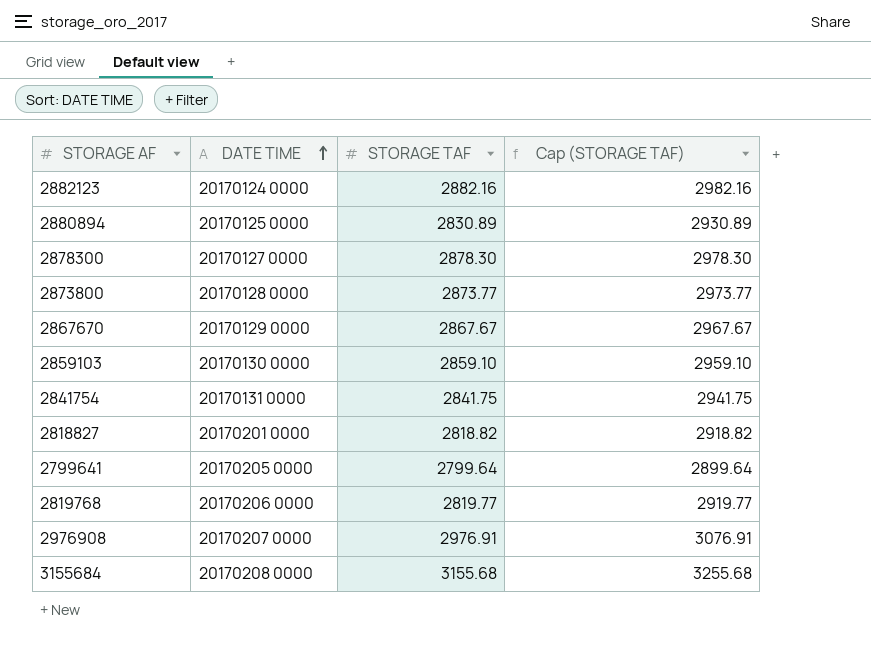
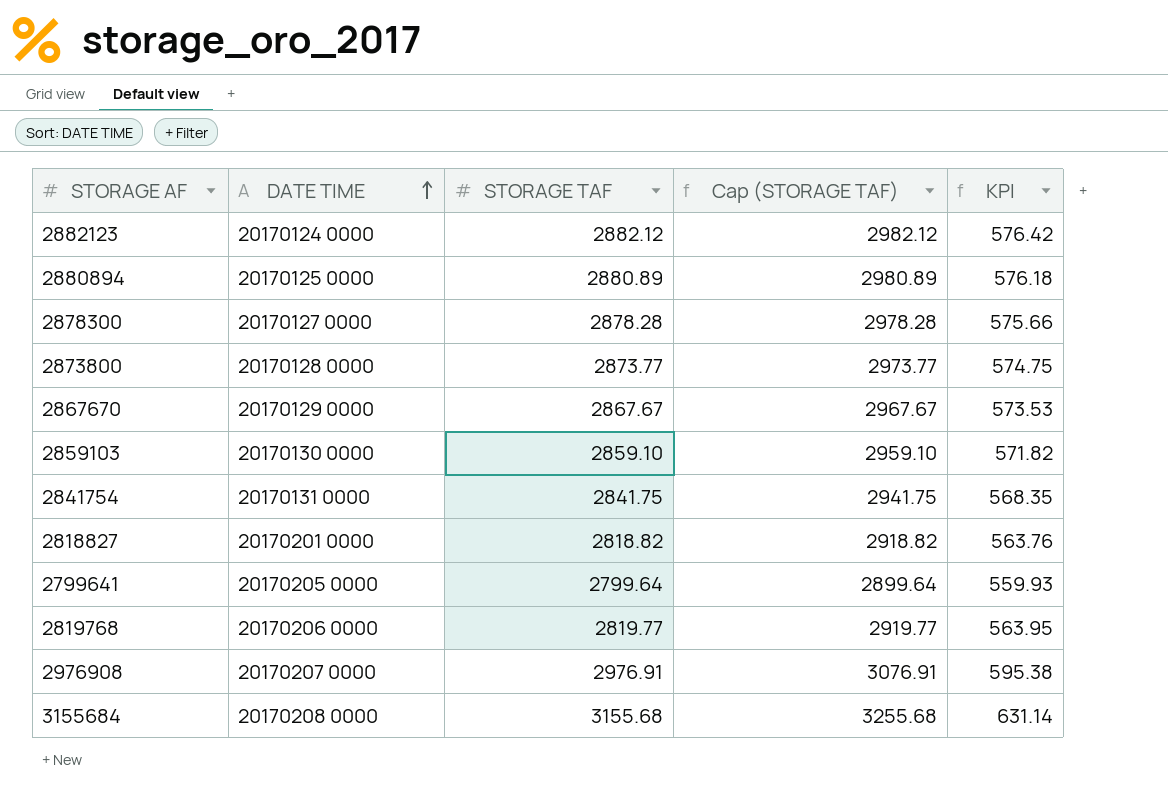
column KPI | formula: none -> [STORAGE TAF] * 0.2
2882123 | STORAGE TAF: 2882.16 -> 2882.12
2882123 | Cap (STORAGE TAF): 2982.16 -> 2982.12
2880894 | STORAGE TAF: 2830.89 -> 2880.89
2880894 | Cap (STORAGE TAF): 2930.89 -> 2980.89
2878300 | STORAGE TAF: 2878.30 -> 2878.28
2878300 | Cap (STORAGE TAF): 2978.30 -> 2978.28

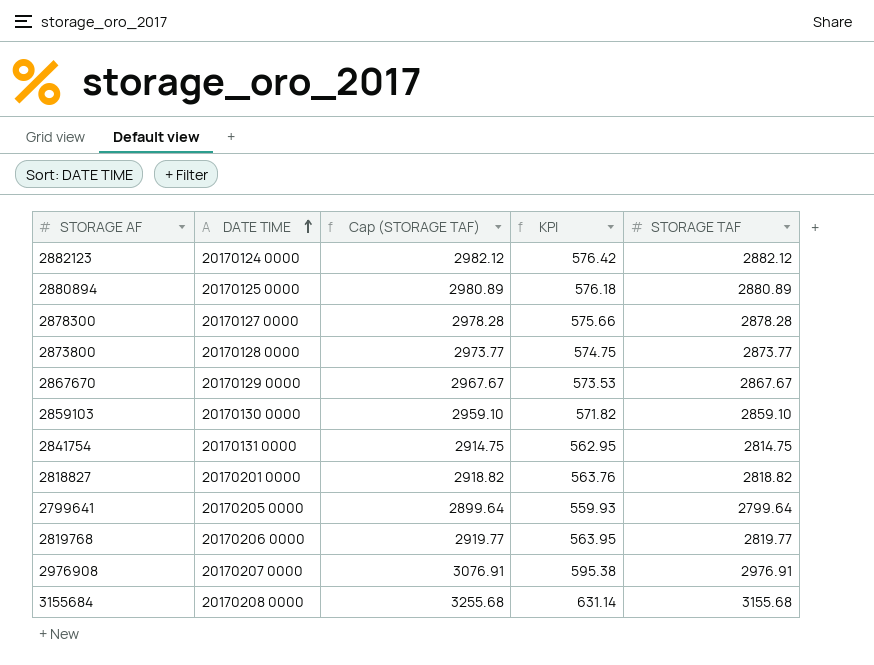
column STORAGE TAF | position: 3 -> 5
2841754 | Cap (STORAGE TAF): 2941.75 -> 2914.75
2841754 | KPI: 568.35 -> 562.95
2841754 | STORAGE TAF: 2841.75 -> 2814.75

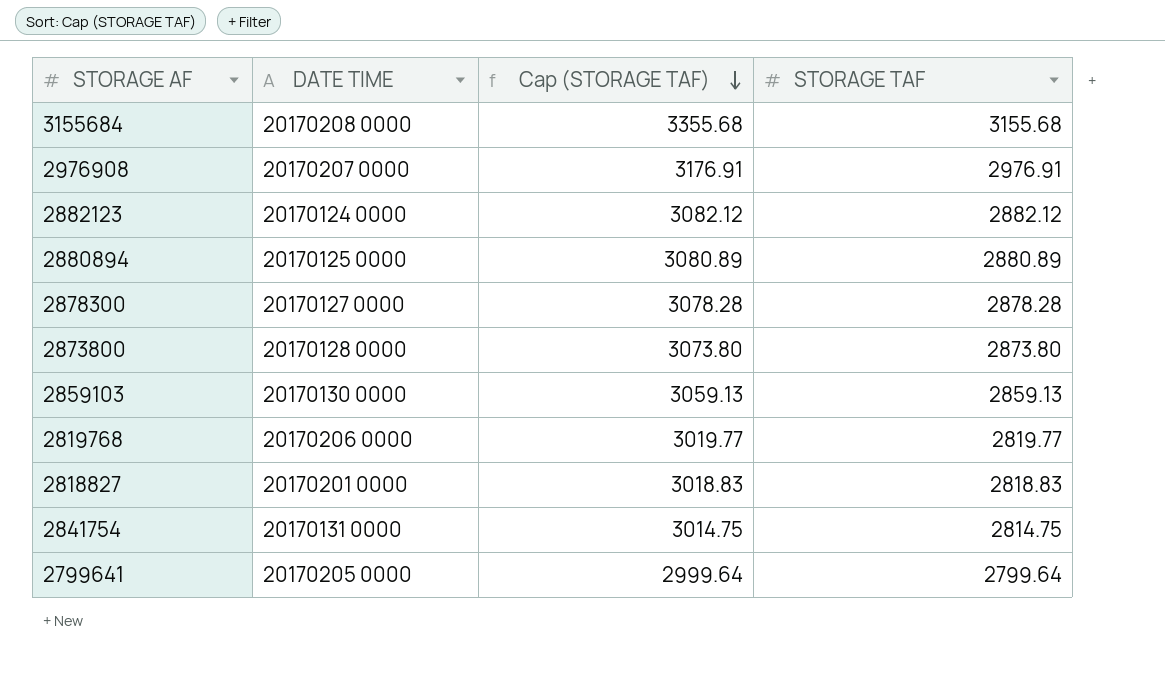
row order: DATE TIME ascending -> Cap (STORAGE TAF) descending
column KPI | formula: [STORAGE TAF] * 0.2 -> none
column Cap (STORAGE TAF) | formula: [STORAGE TAF] + 100 -> [STORAGE TAF] + 200
row 2867670: 20170129 0000 | 2967.67 | 573.53 | 2867.67 -> none
2873800 | STORAGE TAF: 2873.77 -> 2873.80
2859103 | STORAGE TAF: 2859.10 -> 2859.13
2818827 | STORAGE TAF: 2818.82 -> 2818.83

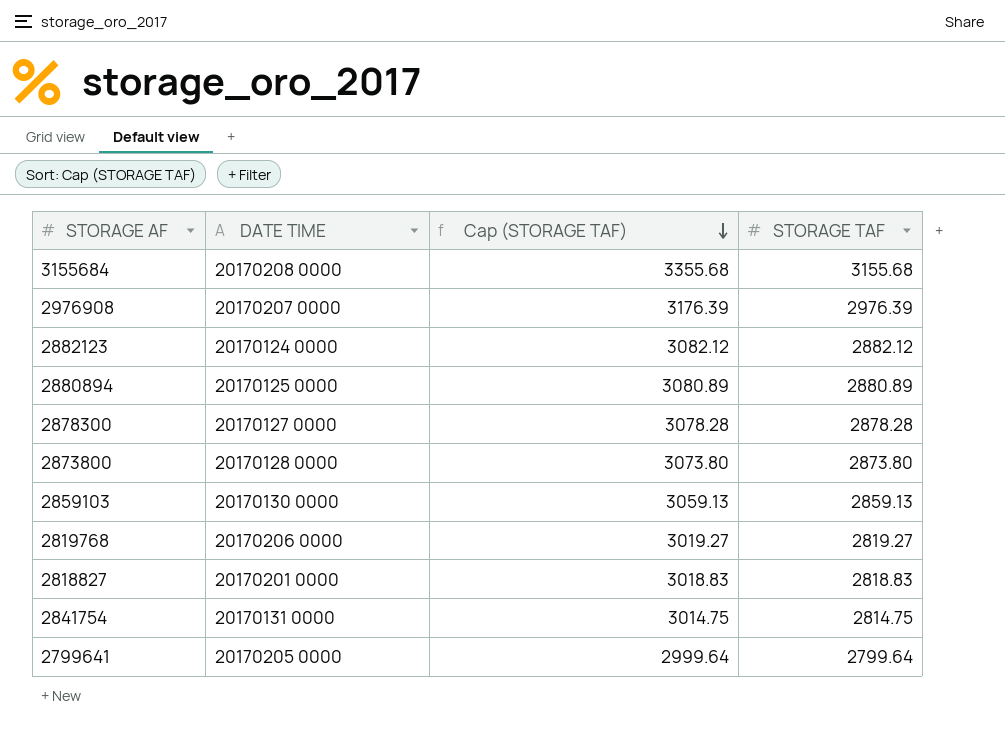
2976908 | Cap (STORAGE TAF): 3176.91 -> 3176.39
2976908 | STORAGE TAF: 2976.91 -> 2976.39
2819768 | Cap (STORAGE TAF): 3019.77 -> 3019.27
2819768 | STORAGE TAF: 2819.77 -> 2819.27

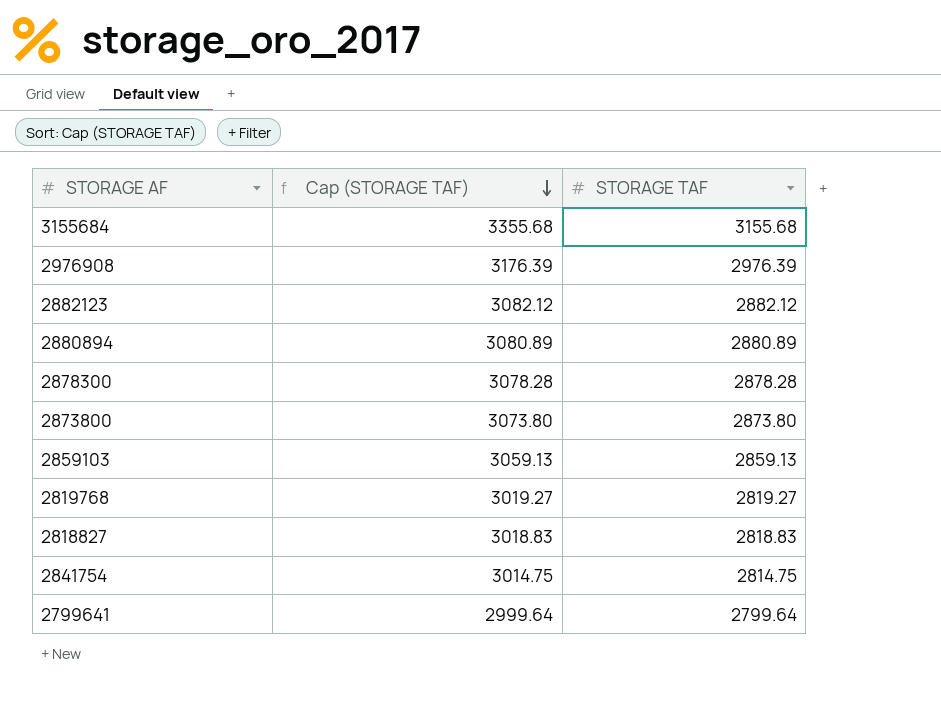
column DATE TIME | position: 2 -> none

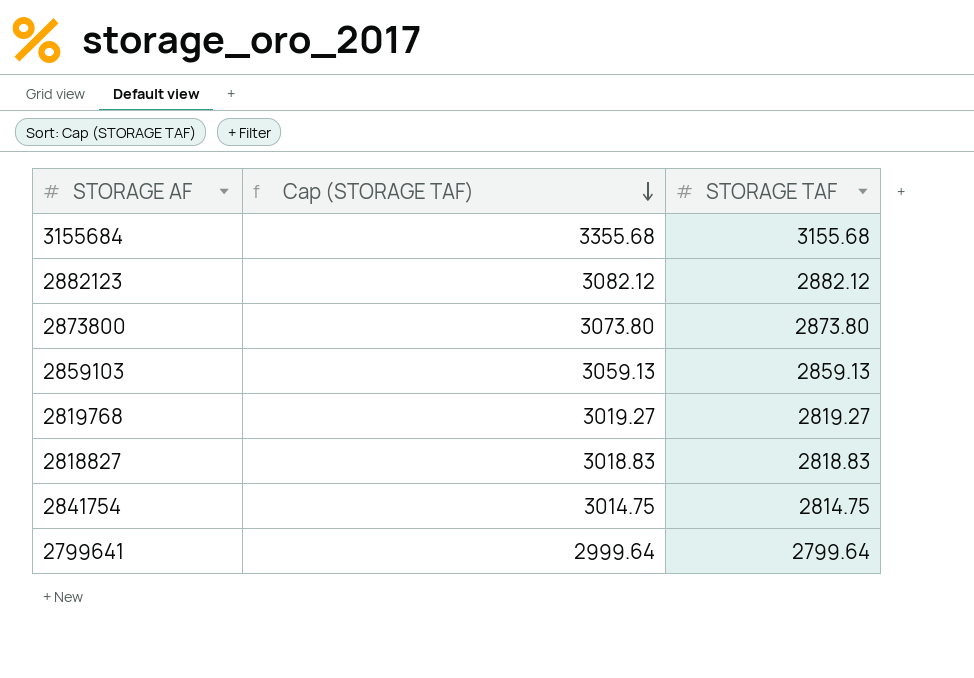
row 2976908: 3176.39 | 2976.39 -> none
row 2880894: 3080.89 | 2880.89 -> none
row 2878300: 3078.28 | 2878.28 -> none

